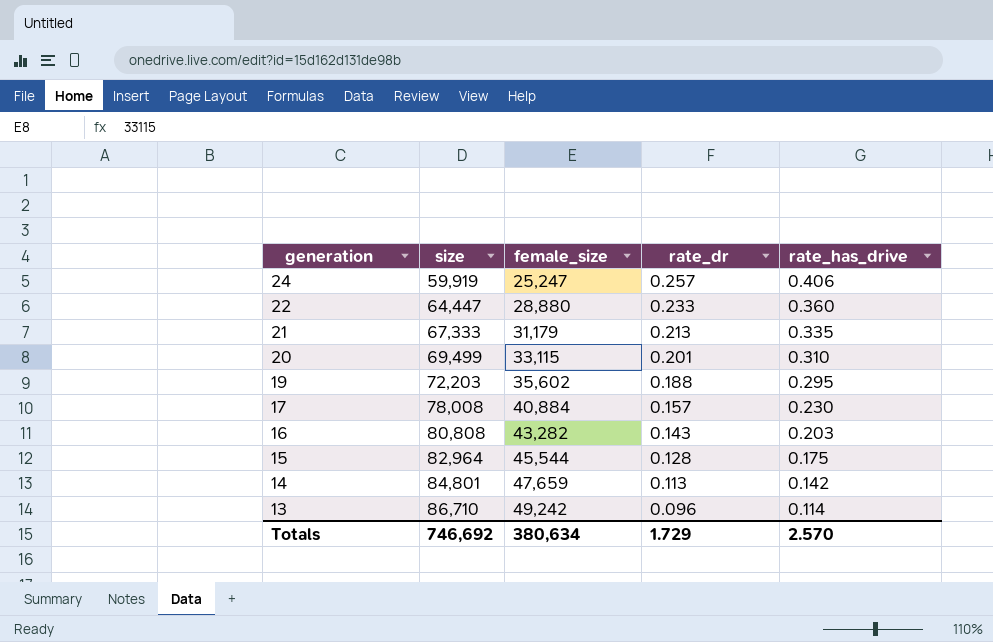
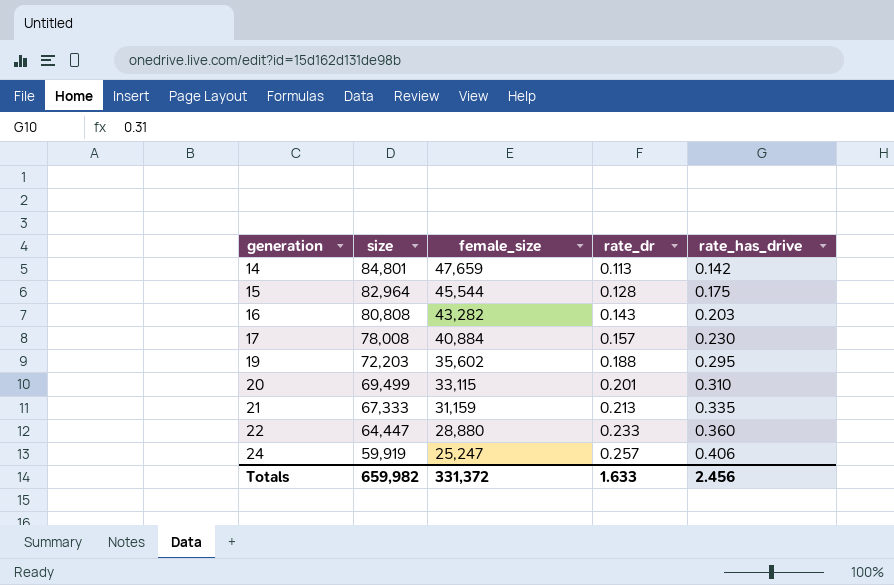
row order: generation descending -> generation ascending
row 13: 86,710 | 49,242 | 0.096 | 0.114 -> none
21 | female_size: 31,179 -> 31,159
Totals | size: 746,692 -> 659,982
Totals | female_size: 380,634 -> 331,372
Totals | rate_dr: 1.729 -> 1.633
Totals | rate_has_drive: 2.570 -> 2.456

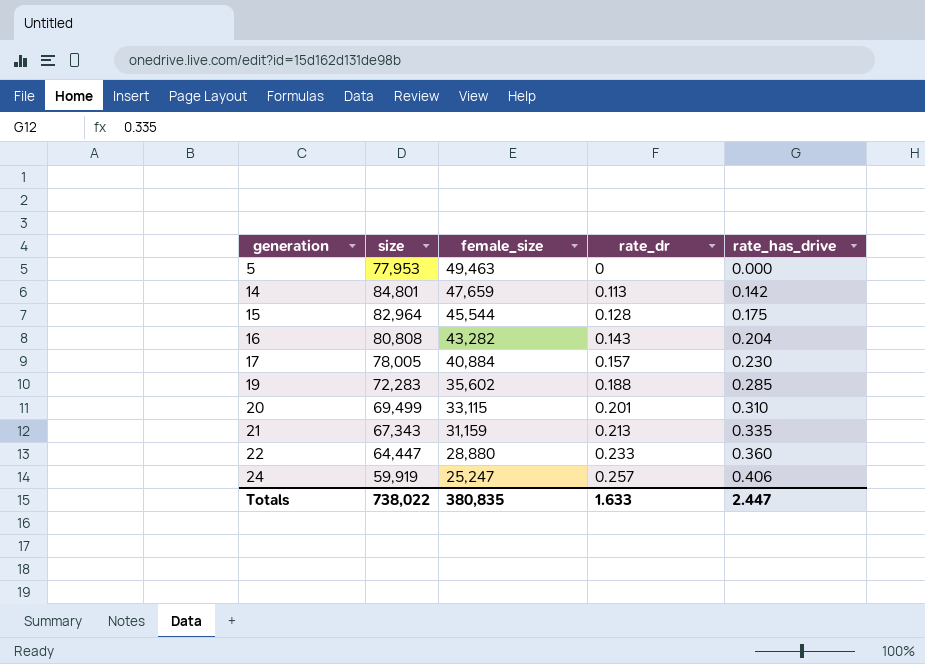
row 5: none -> 77,953 | 49,463 | 0 | 0.000
16 | rate_has_drive: 0.203 -> 0.204
17 | size: 78,008 -> 78,005
19 | size: 72,203 -> 72,283
19 | rate_has_drive: 0.295 -> 0.285
21 | size: 67,333 -> 67,343
Totals | size: 659,982 -> 738,022
Totals | female_size: 331,372 -> 380,835
Totals | rate_has_drive: 2.456 -> 2.447

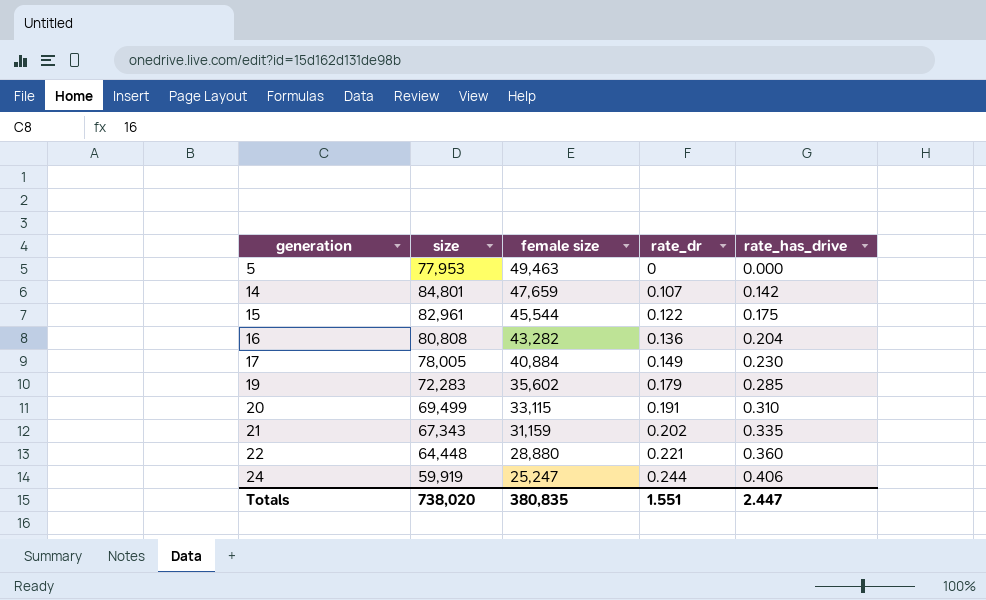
column name: female_size -> female size
14 | rate_dr: 0.113 -> 0.107
15 | size: 82,964 -> 82,961
15 | rate_dr: 0.128 -> 0.122
16 | rate_dr: 0.143 -> 0.136
17 | rate_dr: 0.157 -> 0.149
19 | rate_dr: 0.188 -> 0.179
20 | rate_dr: 0.201 -> 0.191
21 | rate_dr: 0.213 -> 0.202
22 | size: 64,447 -> 64,448
22 | rate_dr: 0.233 -> 0.221
24 | rate_dr: 0.257 -> 0.244
Totals | size: 738,022 -> 738,020
Totals | rate_dr: 1.633 -> 1.551

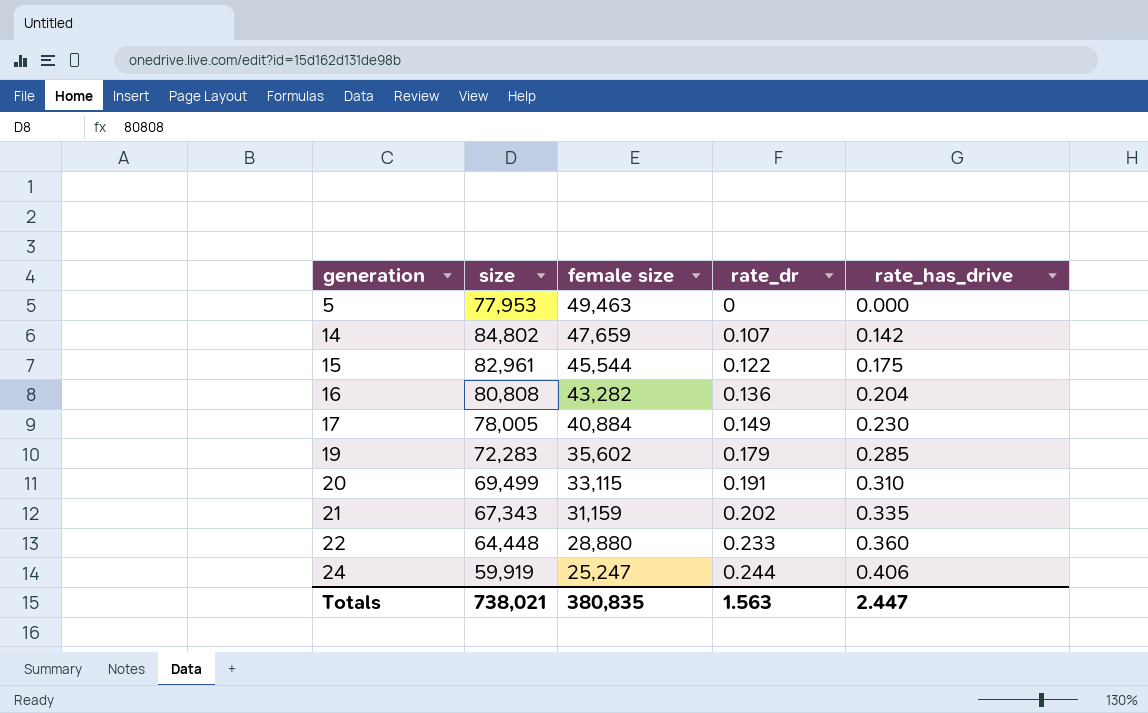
14 | size: 84,801 -> 84,802
22 | rate_dr: 0.221 -> 0.233
Totals | size: 738,020 -> 738,021
Totals | rate_dr: 1.551 -> 1.563

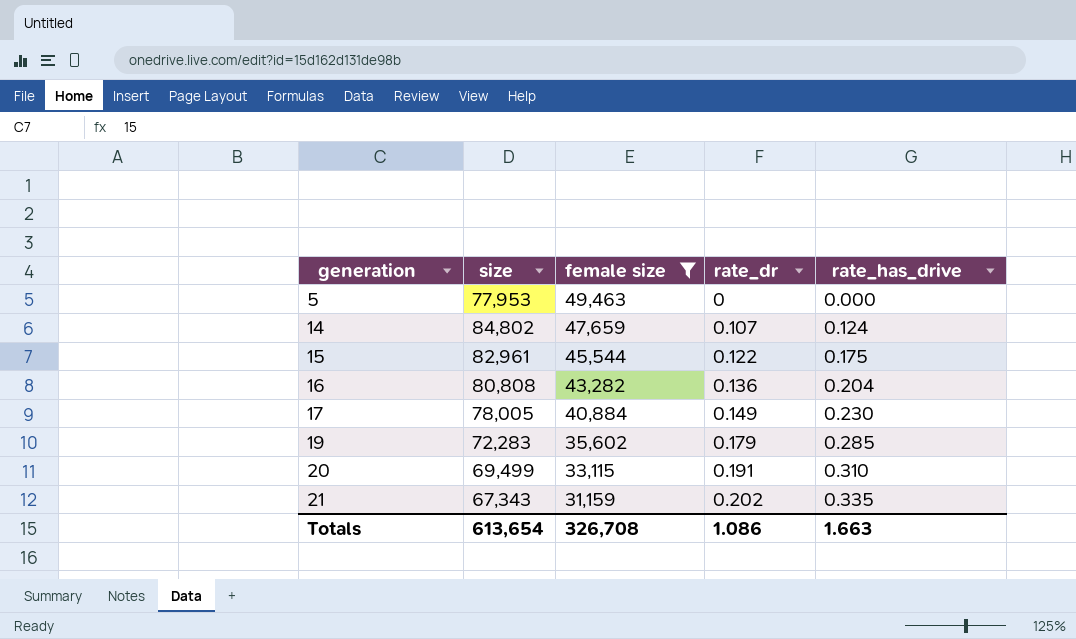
filter: none -> female size >= 31,159
14 | rate_has_drive: 0.142 -> 0.124
Totals | size: 738,021 -> 613,654
Totals | female size: 380,835 -> 326,708
Totals | rate_dr: 1.563 -> 1.086
Totals | rate_has_drive: 2.447 -> 1.663

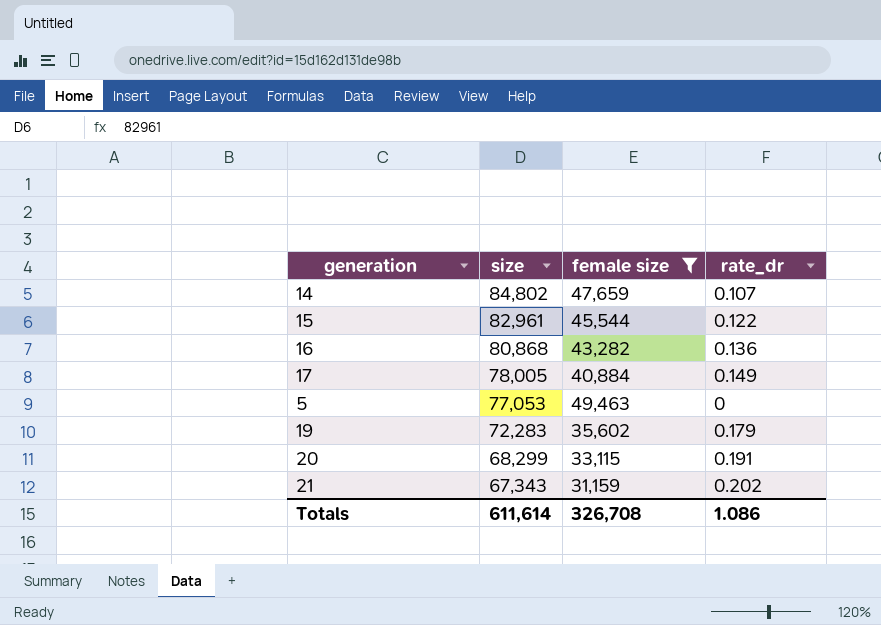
row order: generation ascending -> size descending
column rate_has_drive | position: 5 -> none
16 | size: 80,808 -> 80,868
5 | size: 77,953 -> 77,053
20 | size: 69,499 -> 68,299
Totals | size: 613,654 -> 611,614

